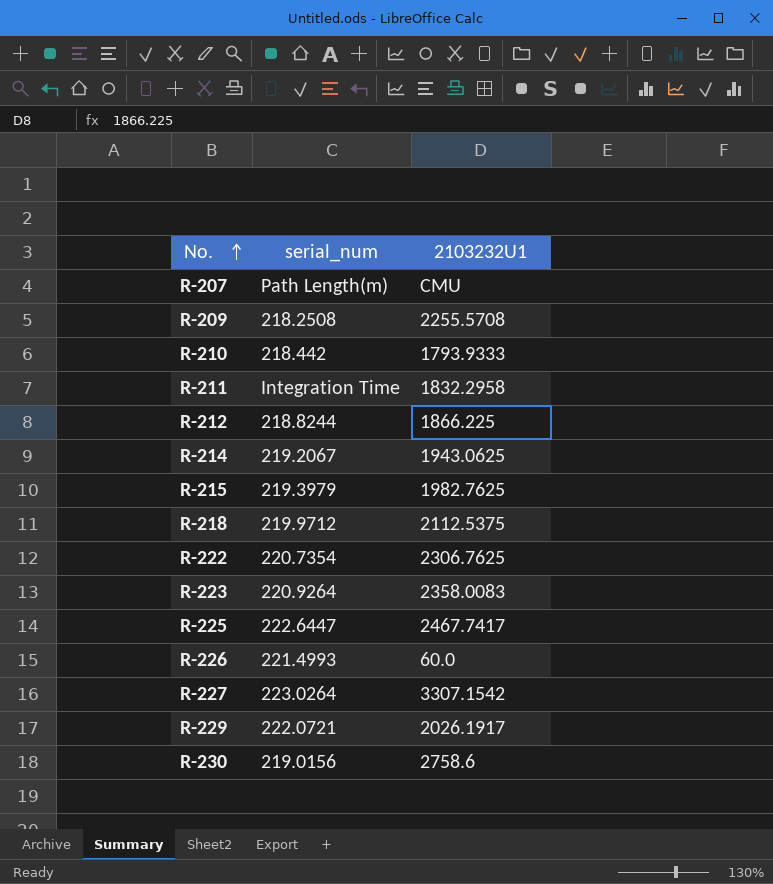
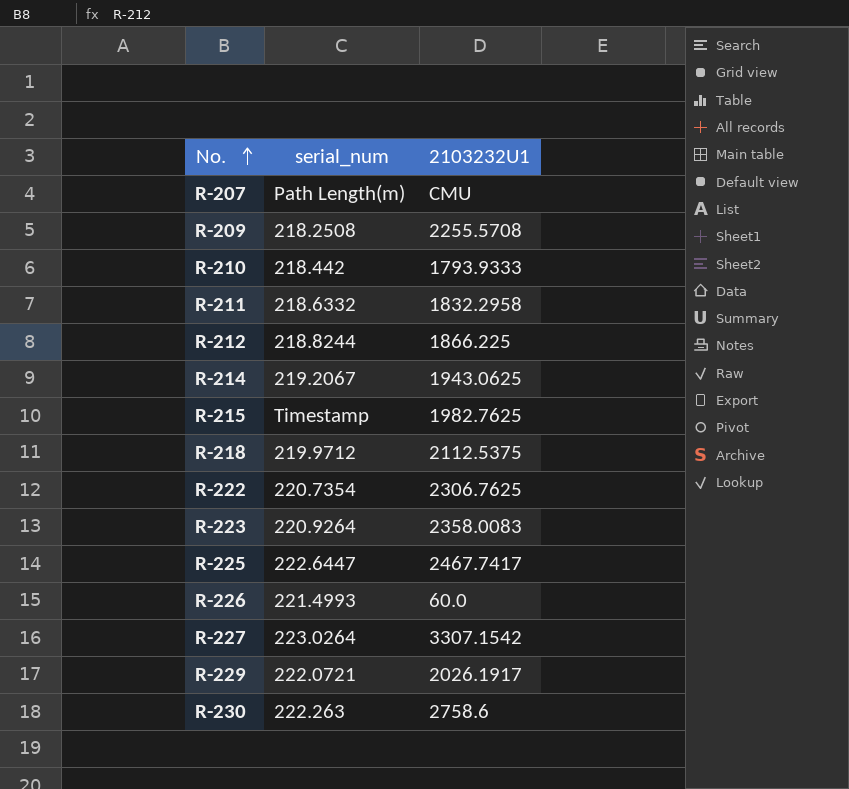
R-211 | serial_num: Integration Time -> 218.6332
R-215 | serial_num: 219.3979 -> Timestamp
R-230 | serial_num: 219.0156 -> 222.263

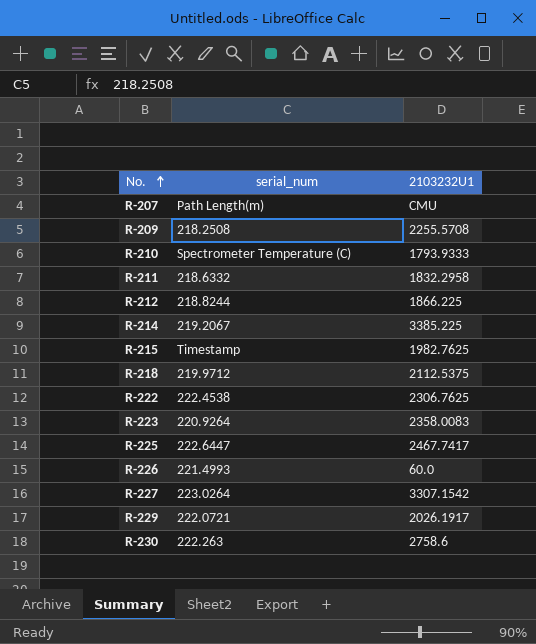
R-210 | serial_num: 218.442 -> Spectrometer Temperature (C)
R-214 | 2103232U1: 1943.0625 -> 3385.225
R-222 | serial_num: 220.7354 -> 222.4538

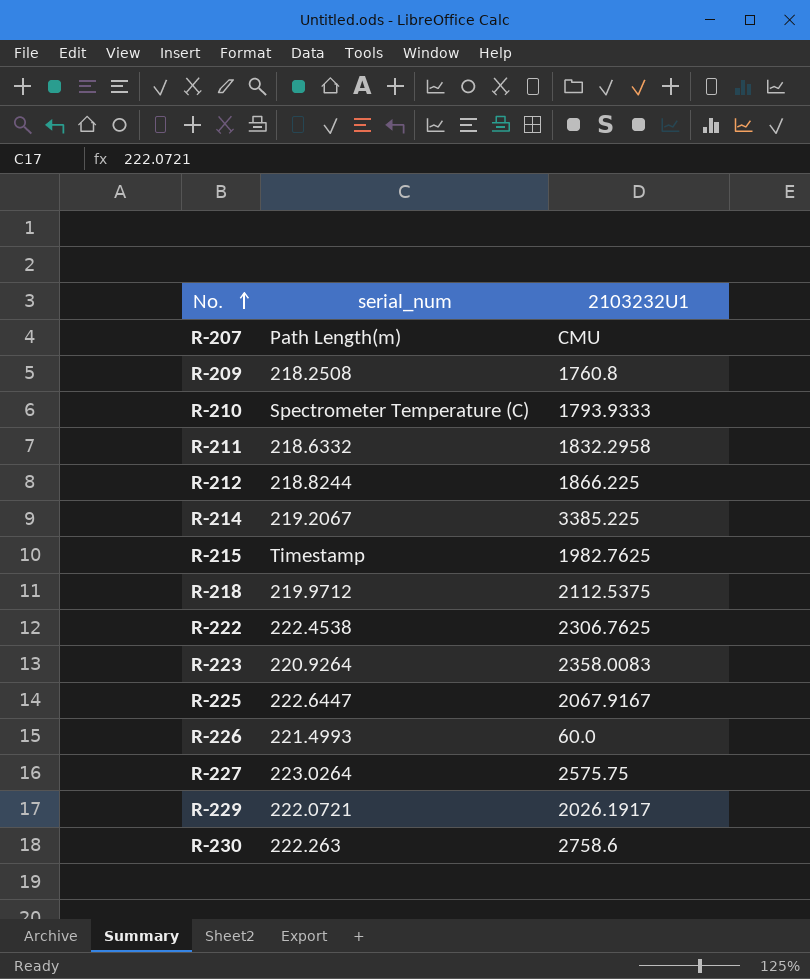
R-209 | 2103232U1: 2255.5708 -> 1760.8
R-225 | 2103232U1: 2467.7417 -> 2067.9167
R-227 | 2103232U1: 3307.1542 -> 2575.75

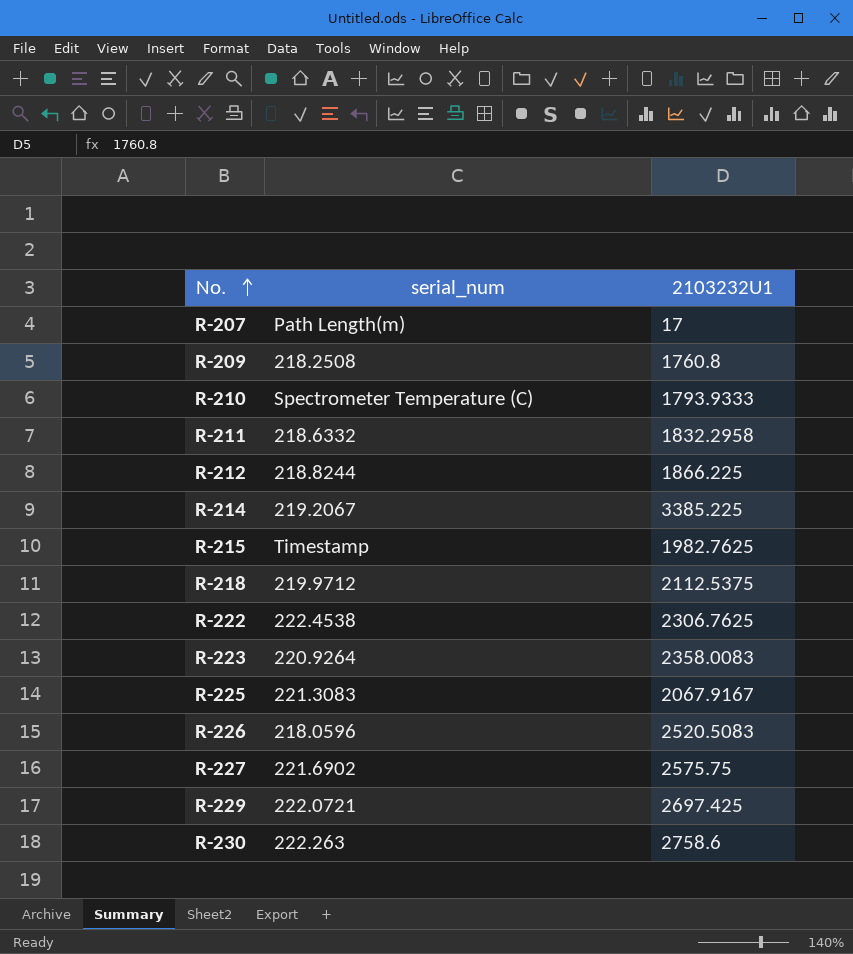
R-207 | 2103232U1: CMU -> 17
R-225 | serial_num: 222.6447 -> 221.3083
R-226 | serial_num: 221.4993 -> 218.0596
R-226 | 2103232U1: 60.0 -> 2520.5083
R-227 | serial_num: 223.0264 -> 221.6902
R-229 | 2103232U1: 2026.1917 -> 2697.425

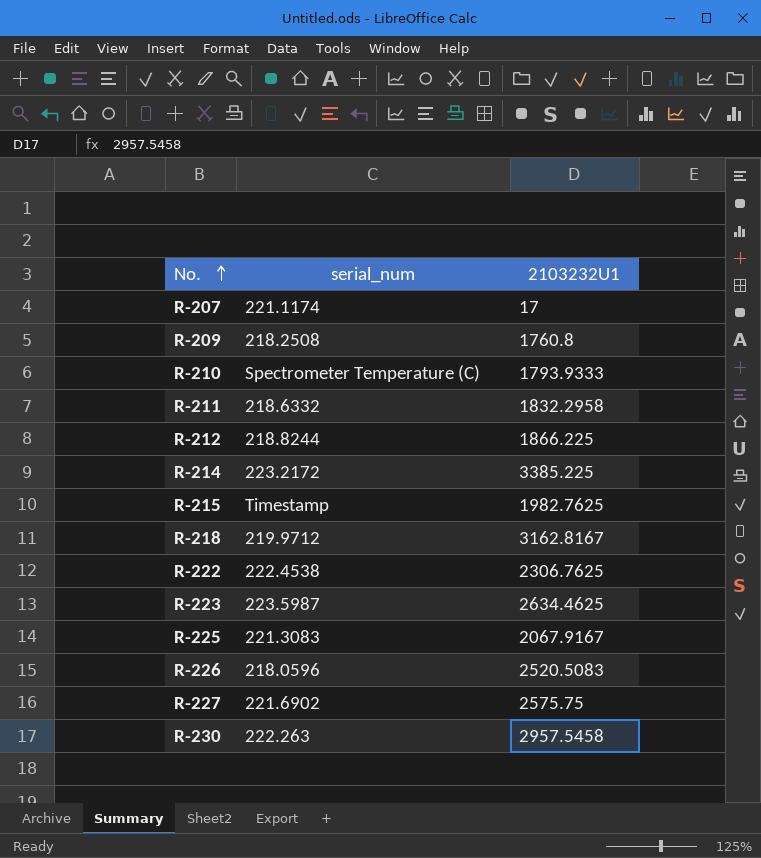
row R-229: 222.0721 | 2697.425 -> none
R-207 | serial_num: Path Length(m) -> 221.1174
R-214 | serial_num: 219.2067 -> 223.2172
R-218 | 2103232U1: 2112.5375 -> 3162.8167
R-223 | serial_num: 220.9264 -> 223.5987
R-223 | 2103232U1: 2358.0083 -> 2634.4625
R-230 | 2103232U1: 2758.6 -> 2957.5458

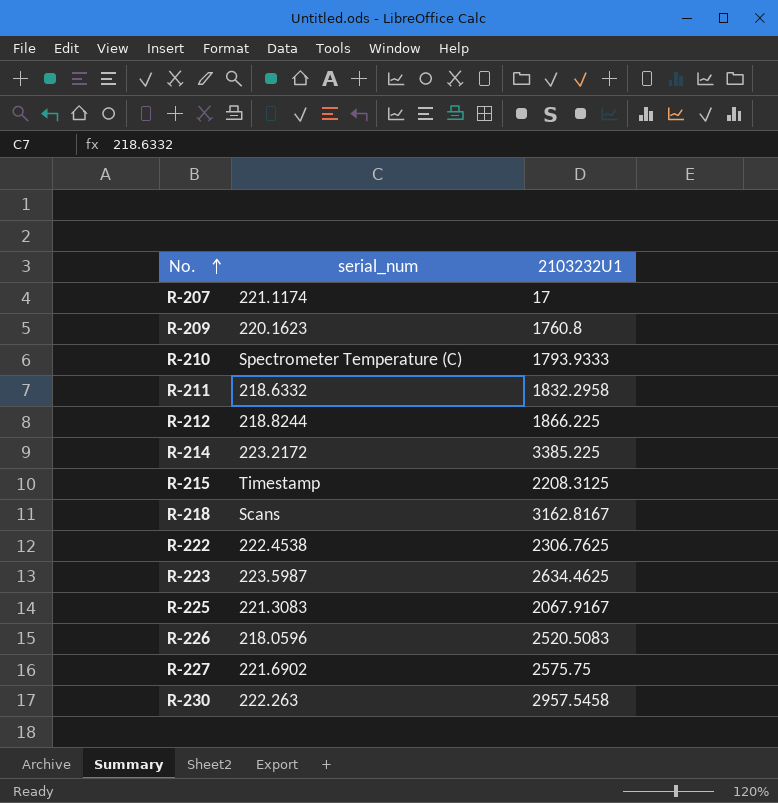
R-209 | serial_num: 218.2508 -> 220.1623
R-215 | 2103232U1: 1982.7625 -> 2208.3125
R-218 | serial_num: 219.9712 -> Scans

